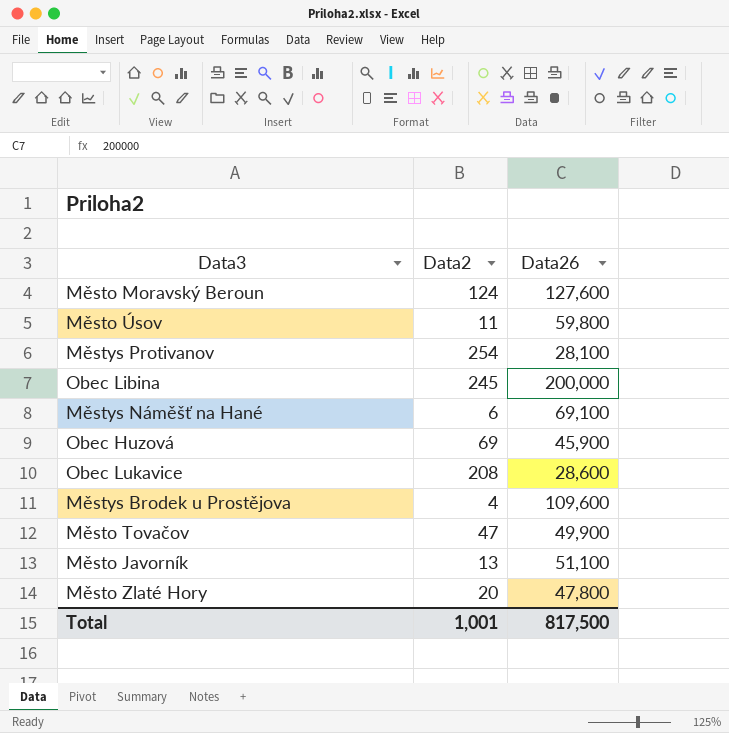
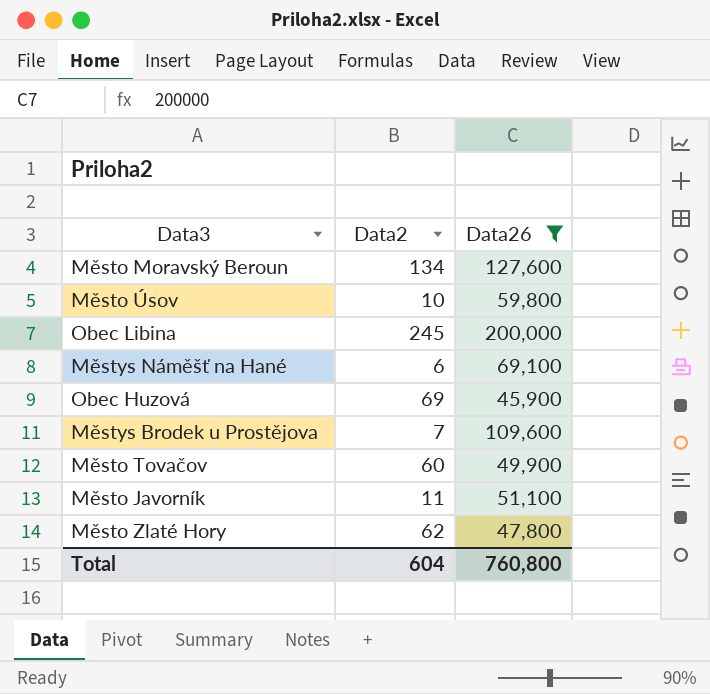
filter: none -> Data26 >= 45,900
Město Moravský Beroun | Data2: 124 -> 134
Město Úsov | Data2: 11 -> 10
Městys Brodek u Prostějova | Data2: 4 -> 7
Město Tovačov | Data2: 47 -> 60
Město Javorník | Data2: 13 -> 11
Město Zlaté Hory | Data2: 20 -> 62
Total | Data2: 1,001 -> 604
Total | Data26: 817,500 -> 760,800

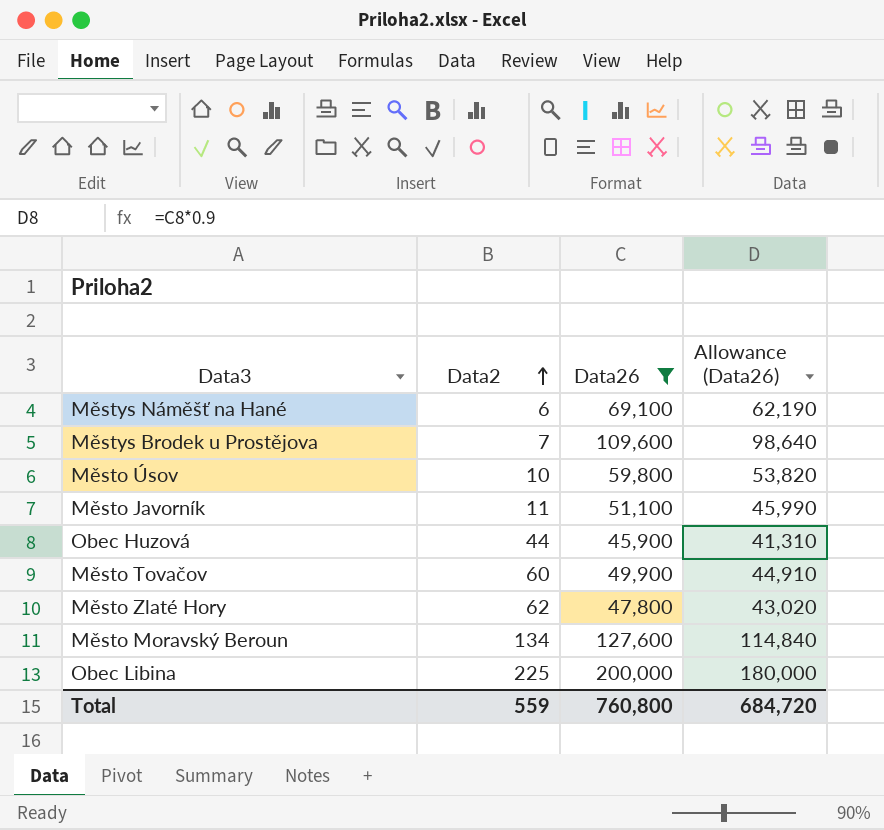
row order: none -> Data2 ascending
column Allowance (Data26) | formula: none -> [Data26] * 0.9
Obec Huzová | Data2: 69 -> 44
Obec Libina | Data2: 245 -> 225
Total | Data2: 604 -> 559

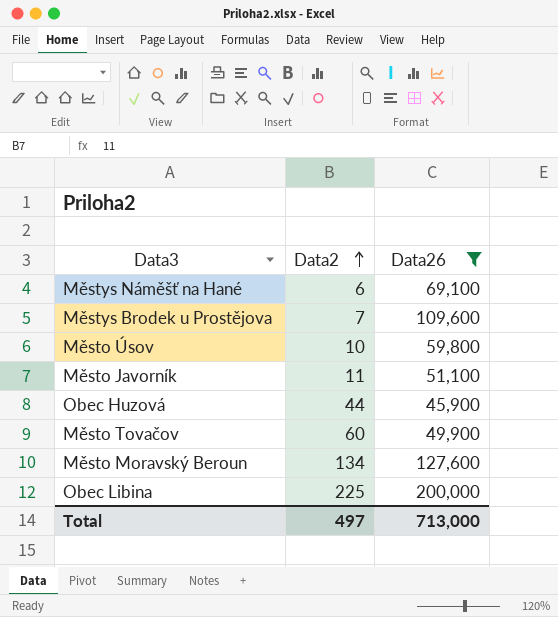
column Allowance (Data26) | formula: [Data26] * 0.9 -> none
row Město Zlaté Hory: 62 | 47,800 | 43,020 -> none
Total | Data2: 559 -> 497
Total | Data26: 760,800 -> 713,000

